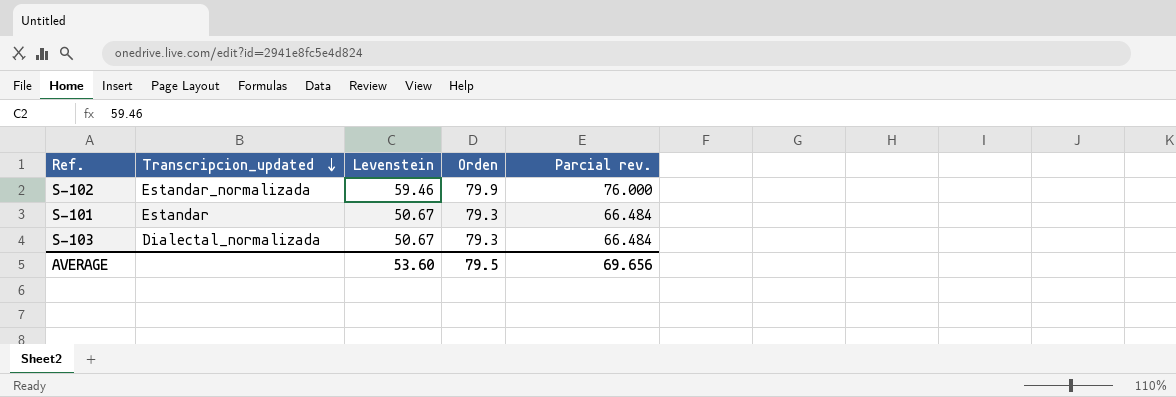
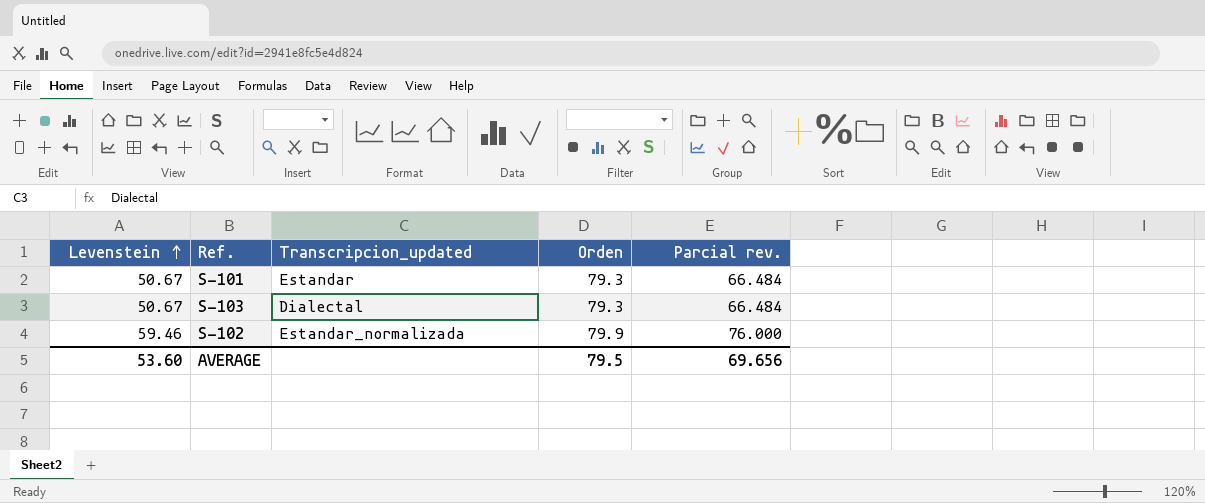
row order: Transcripcion_updated descending -> Levenstein ascending
column Levenstein | position: 3 -> 1
S-103 | Transcripcion_updated: Dialectal_normalizada -> Dialectal

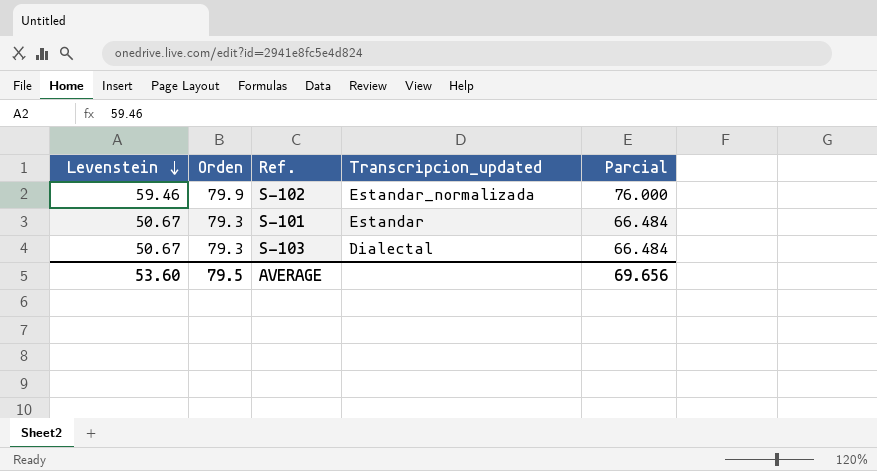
row order: Levenstein ascending -> Levenstein descending
column Orden | position: 4 -> 2
column name: Parcial rev. -> Parcial

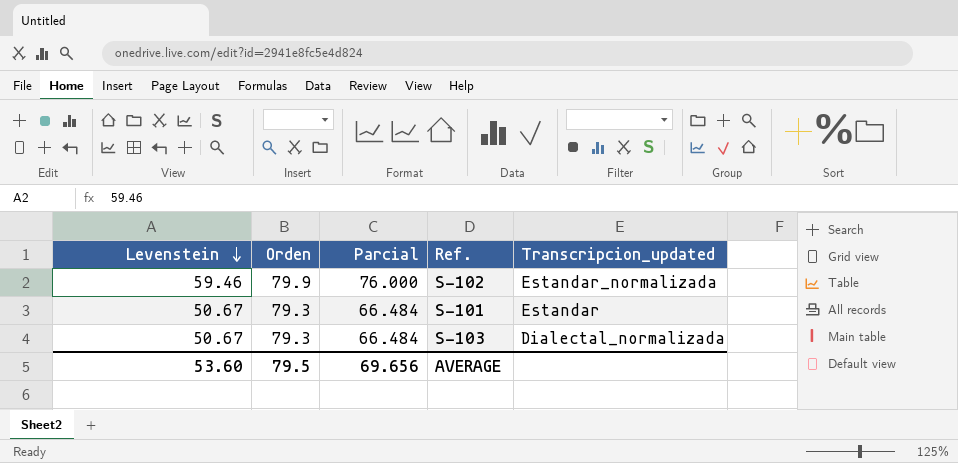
column Parcial | position: 5 -> 3
S-103 | Transcripcion_updated: Dialectal -> Dialectal_normalizada

